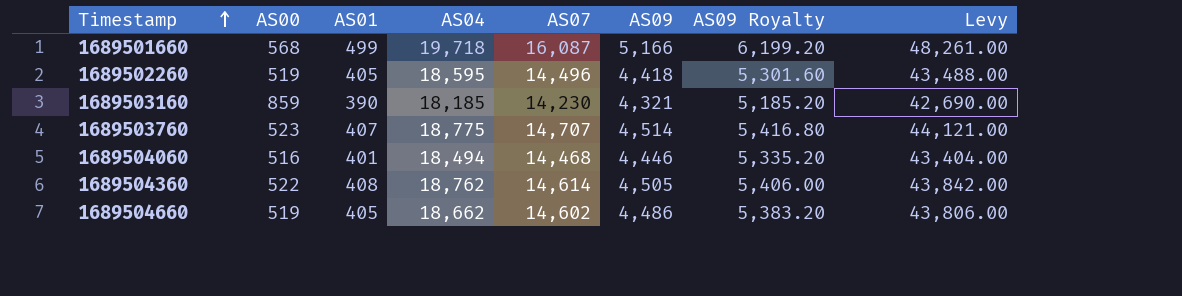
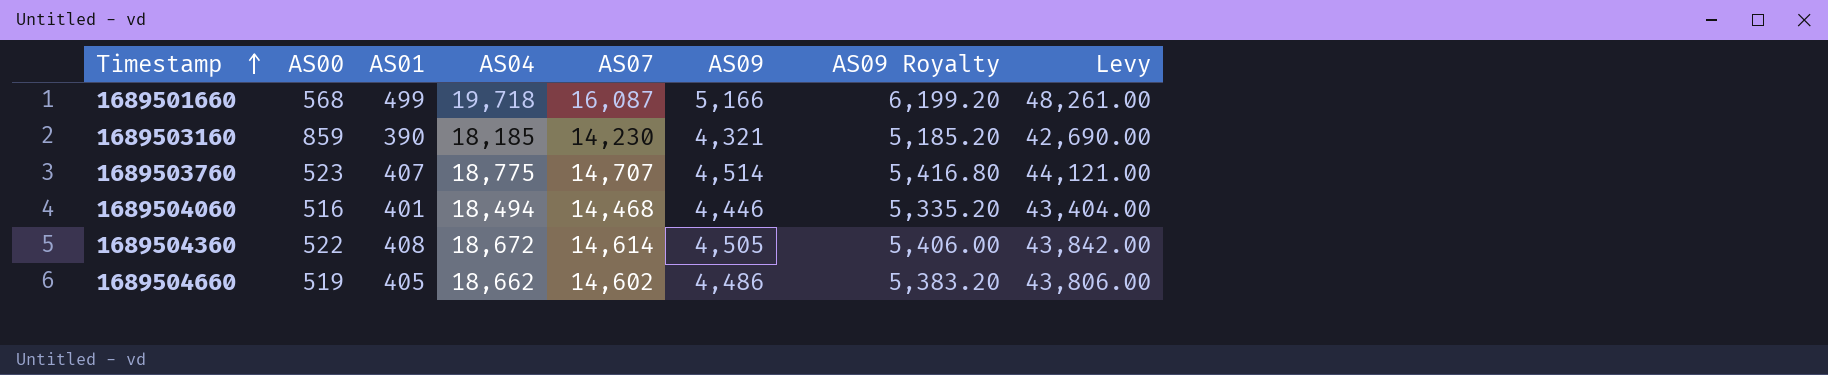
row 1689502260: 519 | 405 | 18,595 | 14,496 | 4,418 | 5,301.60 | 43,488.00 -> none
1689504360 | AS04: 18,762 -> 18,672

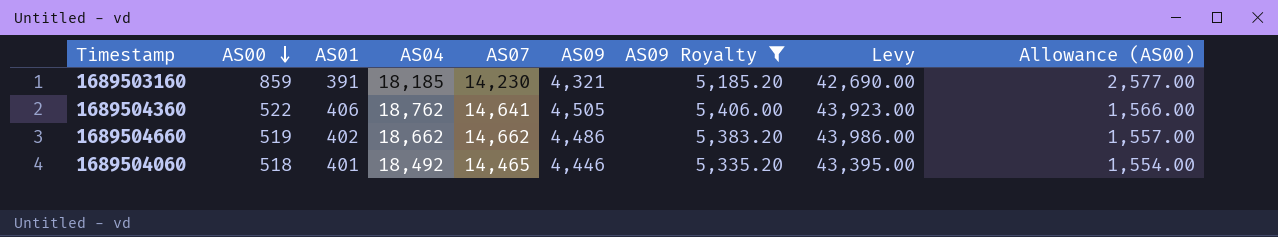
filter: none -> AS09 Royalty <= 5,406.00
row order: Timestamp ascending -> AS00 descending
column Allowance (AS00) | formula: none -> [AS00] * 3
1689503160 | AS01: 390 -> 391
1689504360 | AS01: 408 -> 406
1689504360 | AS04: 18,672 -> 18,762
1689504360 | AS07: 14,614 -> 14,641
1689504360 | Levy: 43,842.00 -> 43,923.00
1689504660 | AS01: 405 -> 402
1689504660 | AS07: 14,602 -> 14,662
1689504660 | Levy: 43,806.00 -> 43,986.00
1689504060 | AS00: 516 -> 518
1689504060 | AS04: 18,494 -> 18,492
1689504060 | AS07: 14,468 -> 14,465
1689504060 | Levy: 43,404.00 -> 43,395.00

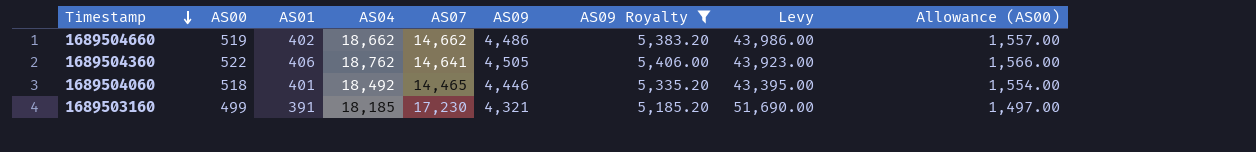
row order: AS00 descending -> Timestamp descending
1689503160 | AS00: 859 -> 499
1689503160 | AS07: 14,230 -> 17,230
1689503160 | Levy: 42,690.00 -> 51,690.00
1689503160 | Allowance (AS00): 2,577.00 -> 1,497.00

